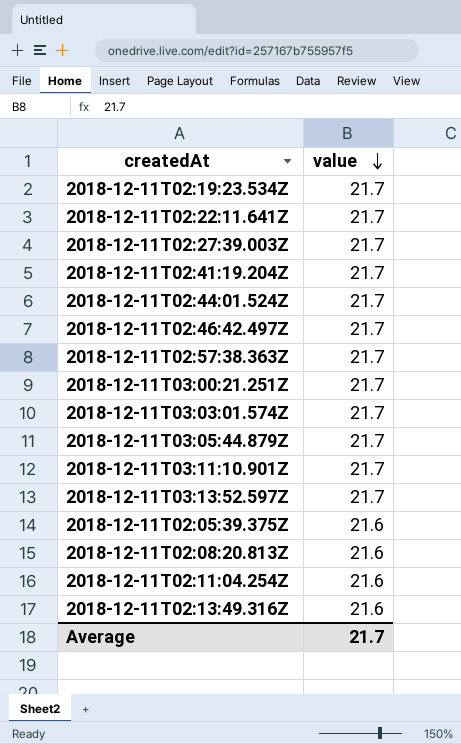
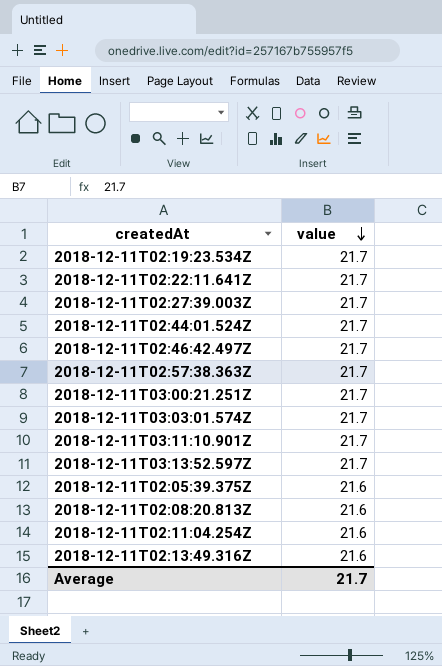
row 2018-12-11T02:41:19.204Z: 21.7 -> none
row 2018-12-11T03:05:44.879Z: 21.7 -> none

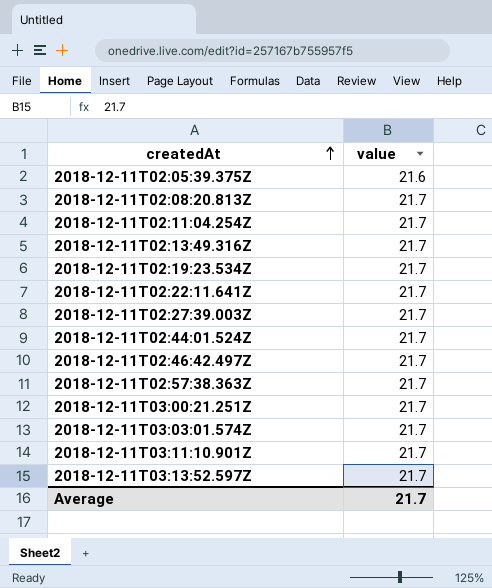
row order: value descending -> createdAt ascending
2018-12-11T02:08:20.813Z | value: 21.6 -> 21.7
2018-12-11T02:11:04.254Z | value: 21.6 -> 21.7
2018-12-11T02:13:49.316Z | value: 21.6 -> 21.7

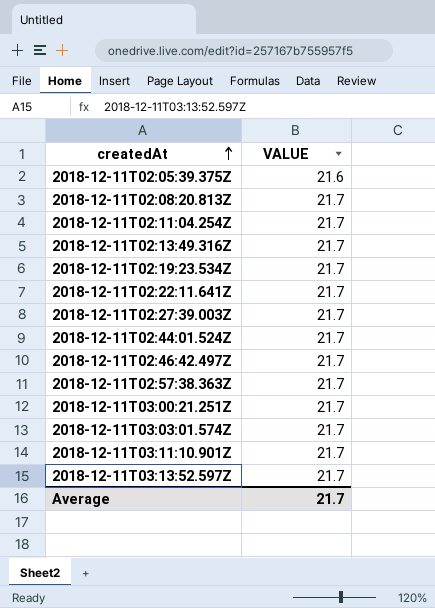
column name: value -> VALUE

